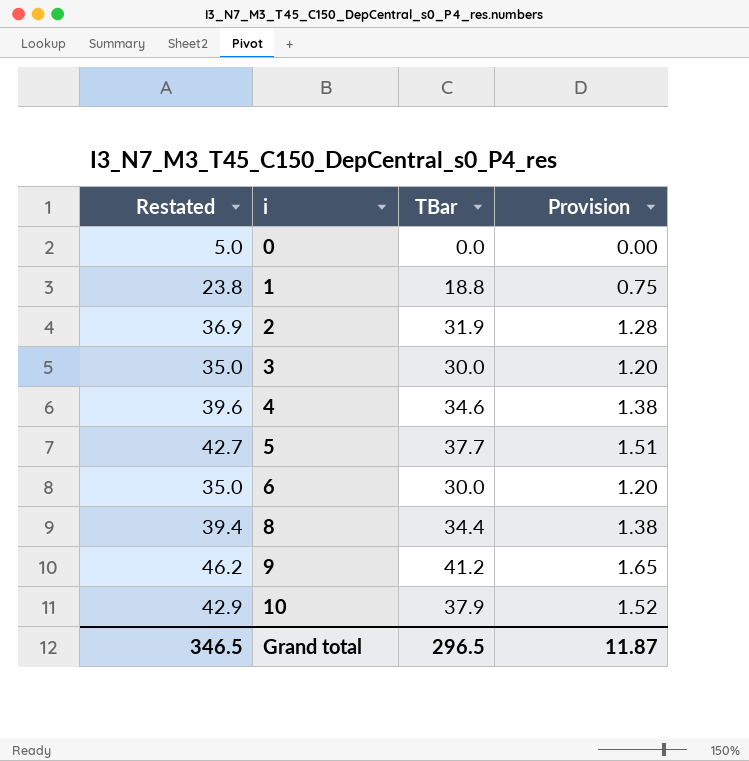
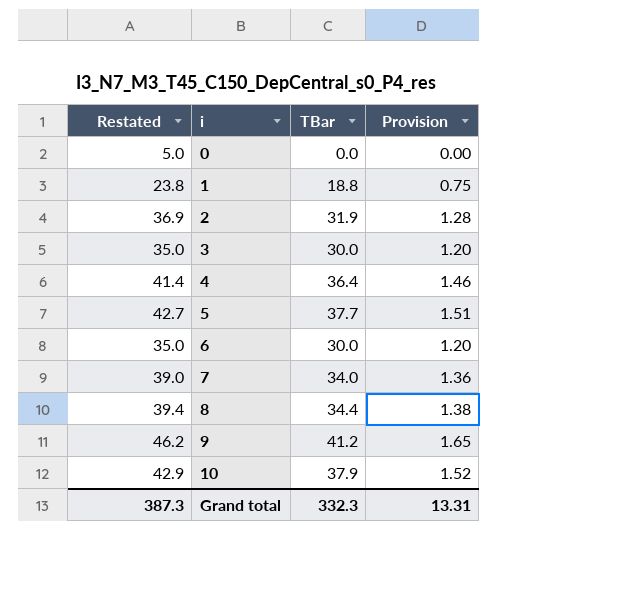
4 | Restated: 39.6 -> 41.4
4 | TBar: 34.6 -> 36.4
4 | Provision: 1.38 -> 1.46
row 7: none -> 39.0 | 34.0 | 1.36
Grand total | Restated: 346.5 -> 387.3
Grand total | TBar: 296.5 -> 332.3
Grand total | Provision: 11.87 -> 13.31

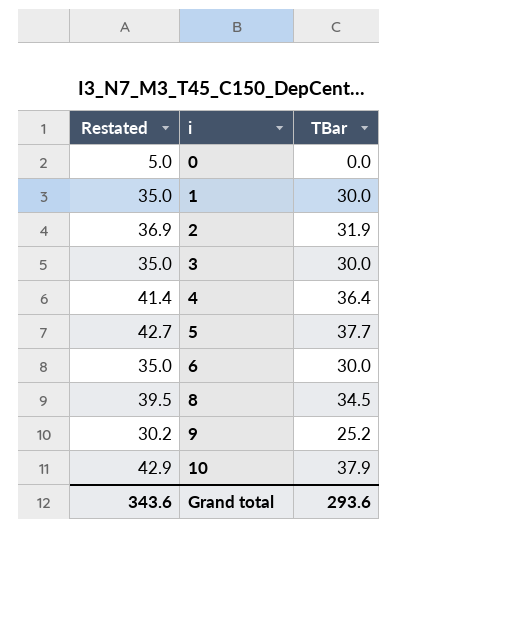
column Provision | formula: [TBar] * 0.04 -> none
row 7: 39.0 | 34.0 | 1.36 -> none
1 | Restated: 23.8 -> 35.0
1 | TBar: 18.8 -> 30.0
8 | Restated: 39.4 -> 39.5
8 | TBar: 34.4 -> 34.5
9 | Restated: 46.2 -> 30.2
9 | TBar: 41.2 -> 25.2
Grand total | Restated: 387.3 -> 343.6
Grand total | TBar: 332.3 -> 293.6

